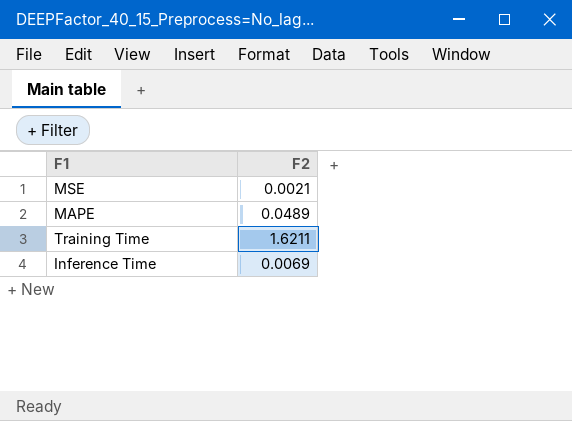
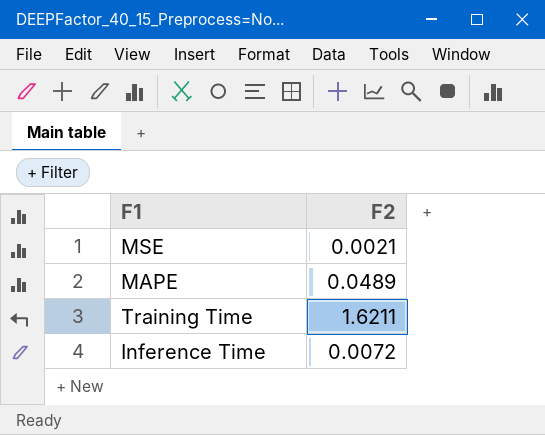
Inference Time | F2: 0.0069 -> 0.0072

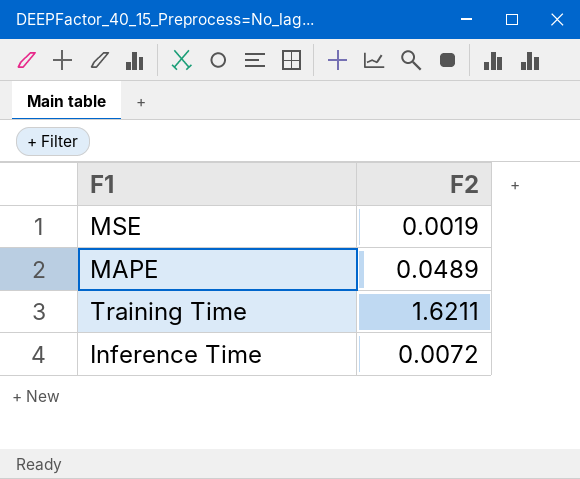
MSE | F2: 0.0021 -> 0.0019

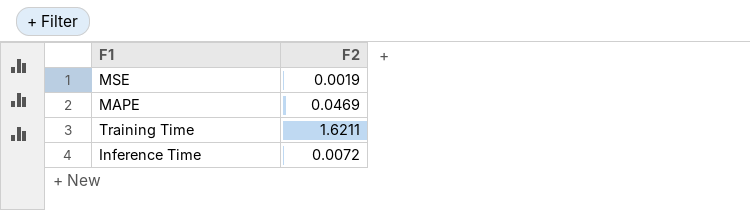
MAPE | F2: 0.0489 -> 0.0469

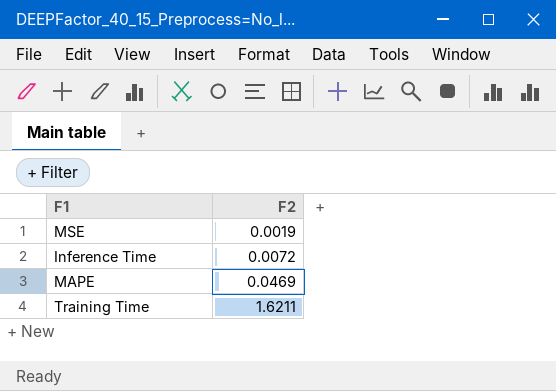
row order: none -> F2 ascending

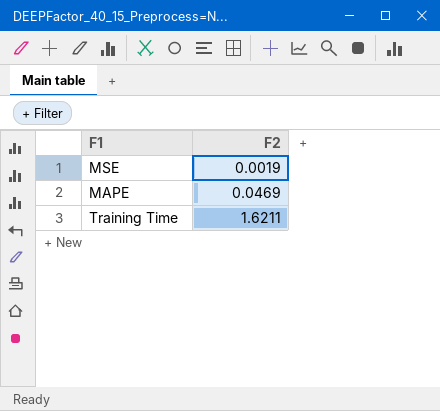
row Inference Time: 0.0072 -> none

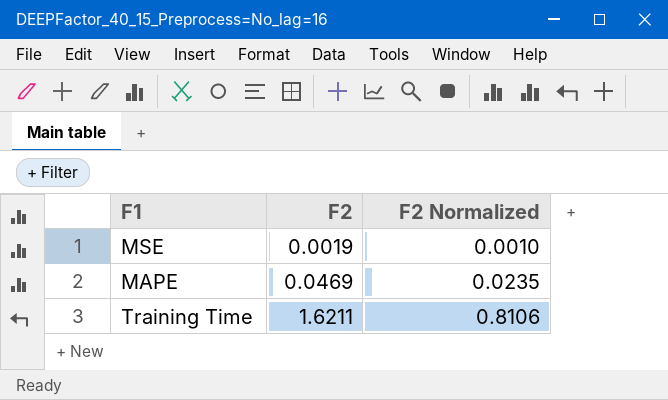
column F2 Normalized | formula: none -> [F2] * 0.5

